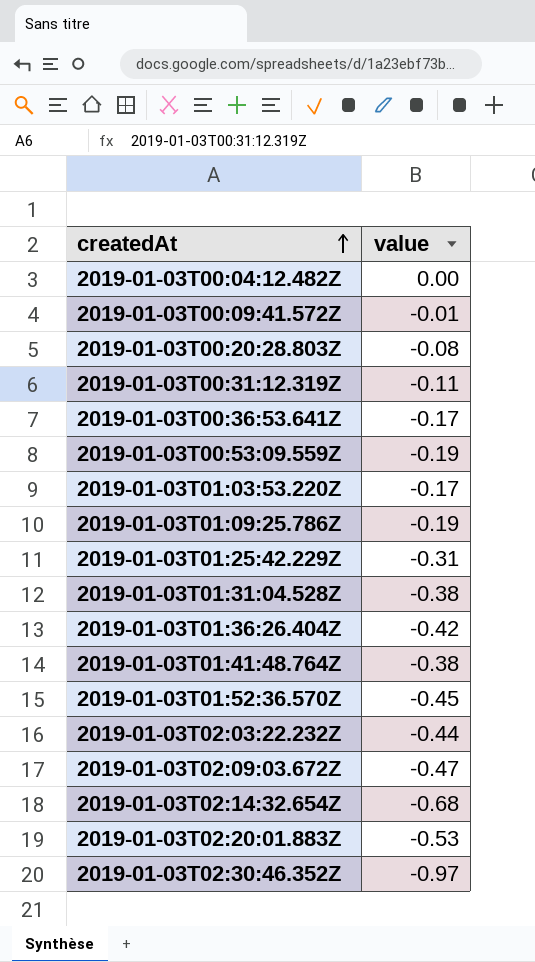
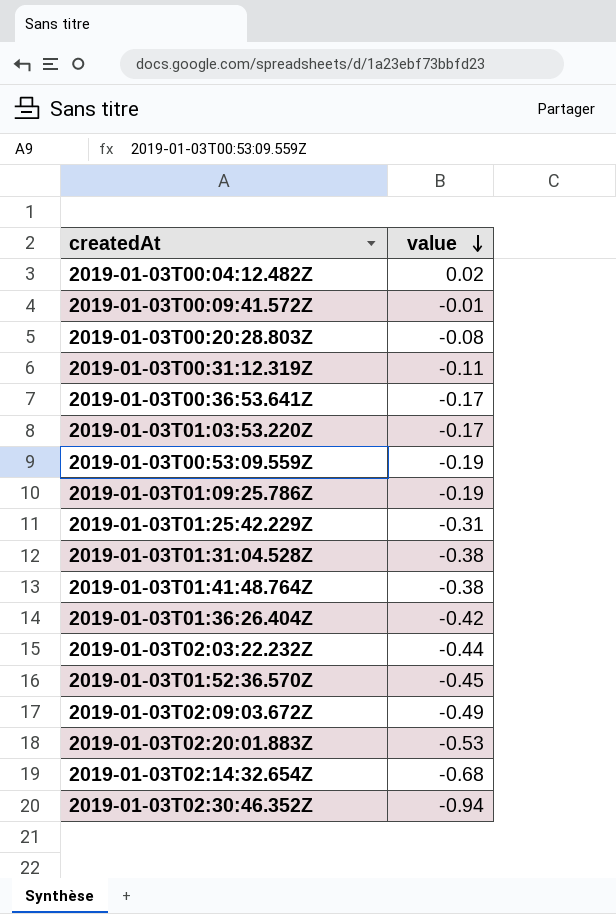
row order: createdAt ascending -> value descending
2019-01-03T00:04:12.482Z | value: 0.00 -> 0.02
2019-01-03T02:09:03.672Z | value: -0.47 -> -0.49
2019-01-03T02:30:46.352Z | value: -0.97 -> -0.94

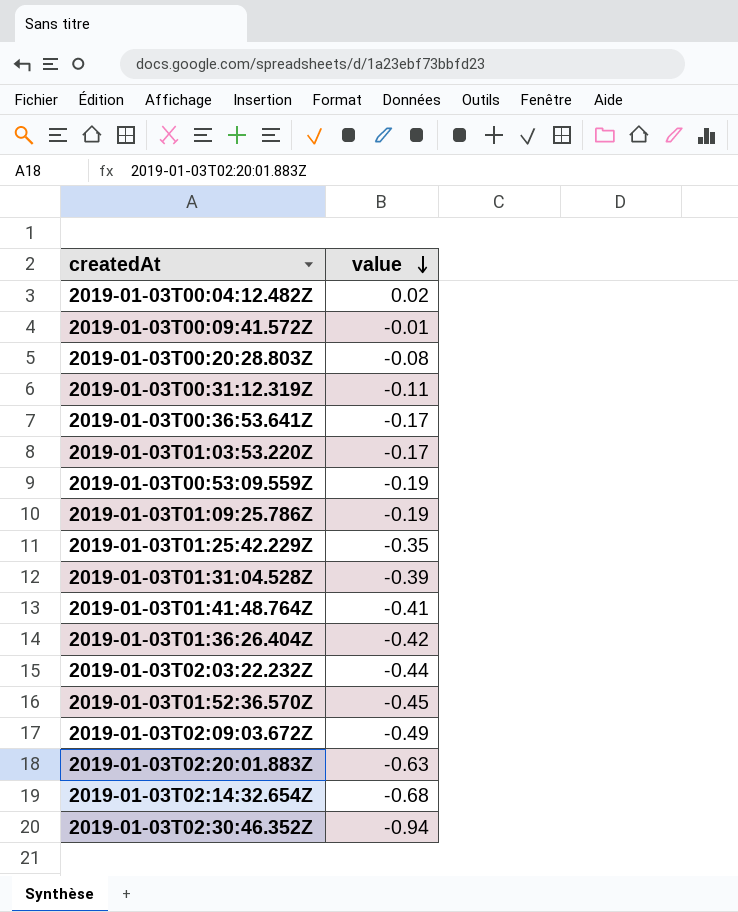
2019-01-03T01:25:42.229Z | value: -0.31 -> -0.35
2019-01-03T01:31:04.528Z | value: -0.38 -> -0.39
2019-01-03T01:41:48.764Z | value: -0.38 -> -0.41
2019-01-03T02:20:01.883Z | value: -0.53 -> -0.63

